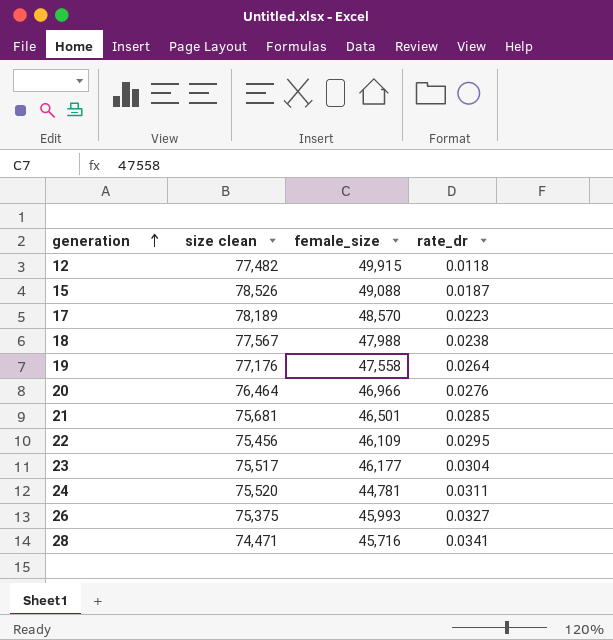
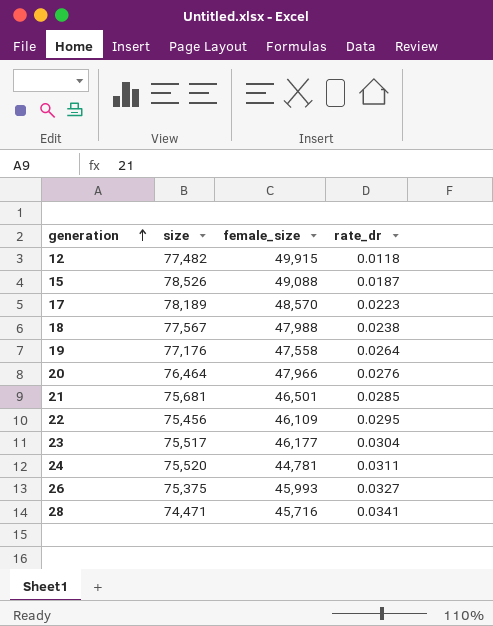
column name: size clean -> size
20 | female_size: 46,966 -> 47,966

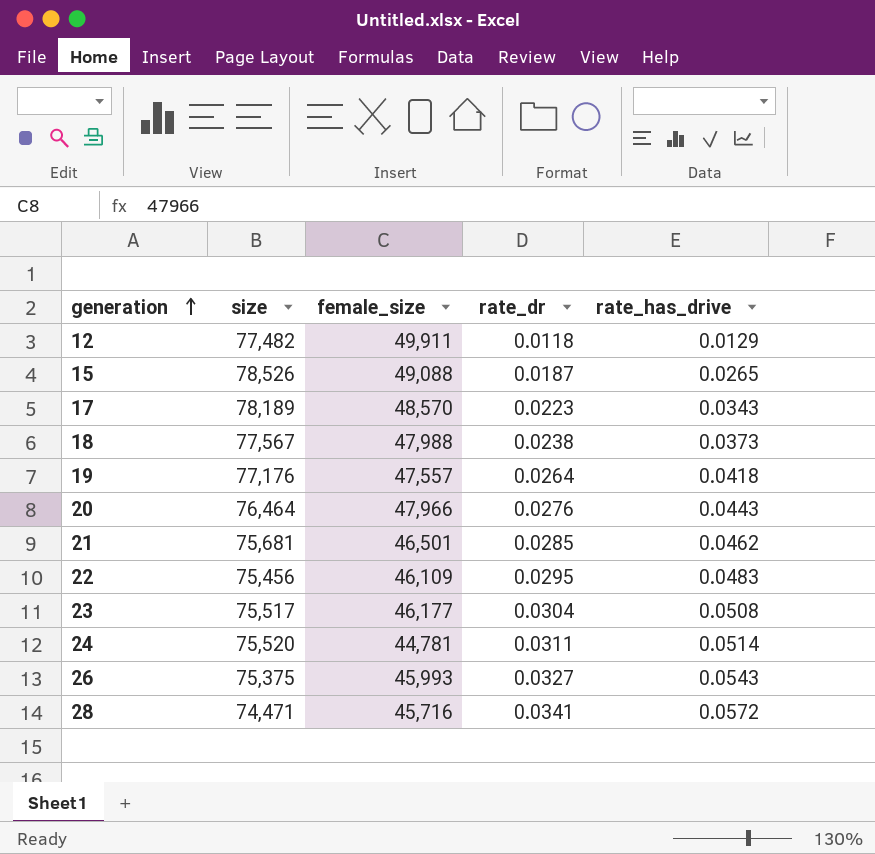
column rate_has_drive | position: none -> 5
12 | female_size: 49,915 -> 49,911
19 | female_size: 47,558 -> 47,557

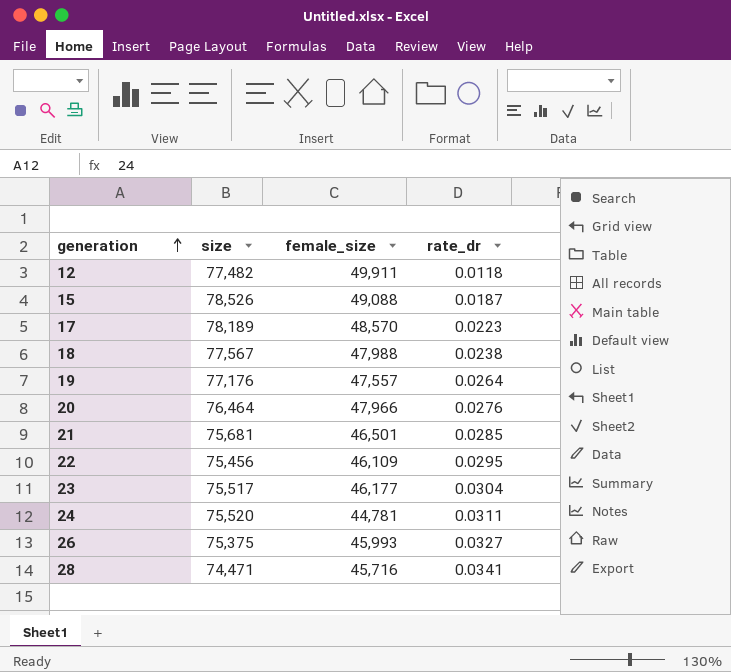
column rate_has_drive | position: 5 -> none

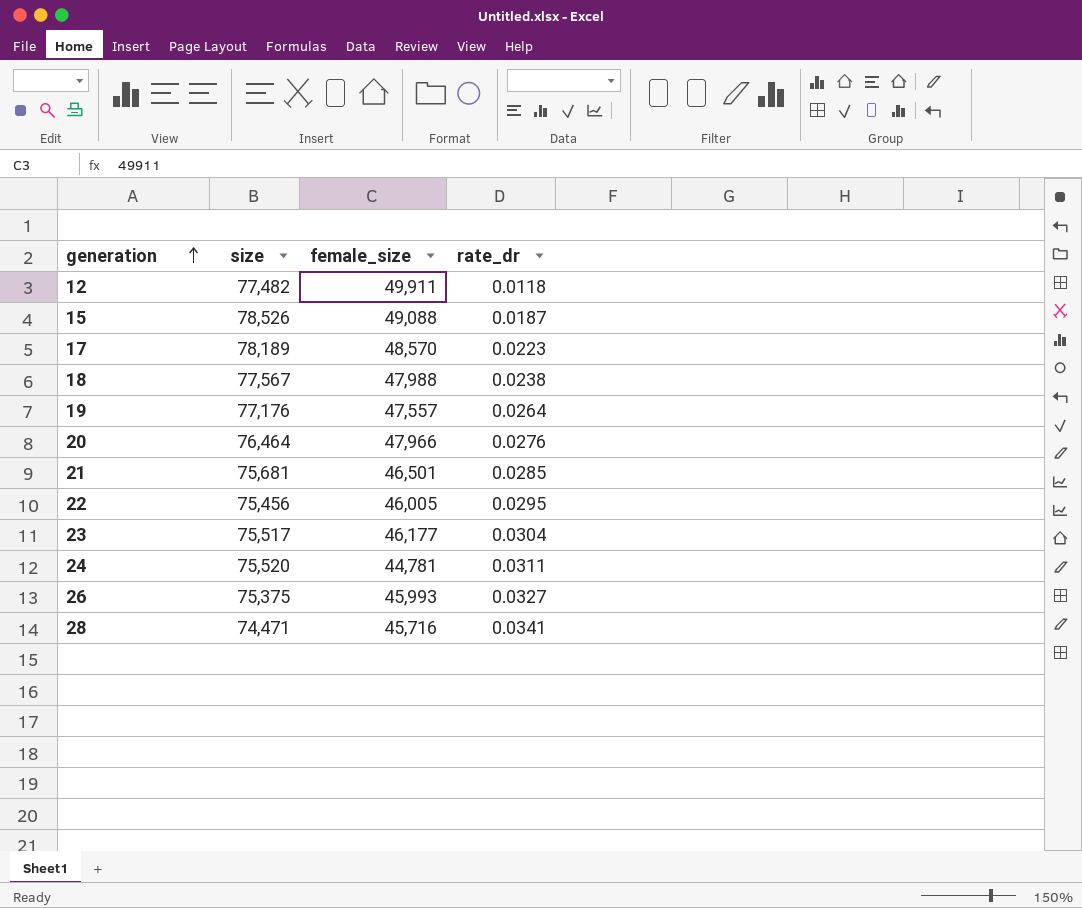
22 | female_size: 46,109 -> 46,005

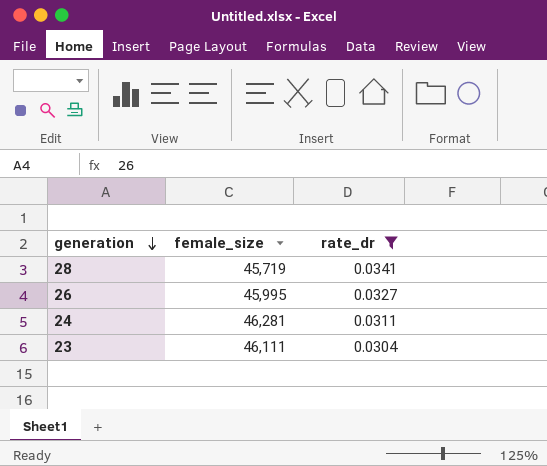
filter: none -> rate_dr >= 0.0304
row order: generation ascending -> generation descending
column size | position: 2 -> none
28 | female_size: 45,716 -> 45,719
26 | female_size: 45,993 -> 45,995
24 | female_size: 44,781 -> 46,281
23 | female_size: 46,177 -> 46,111

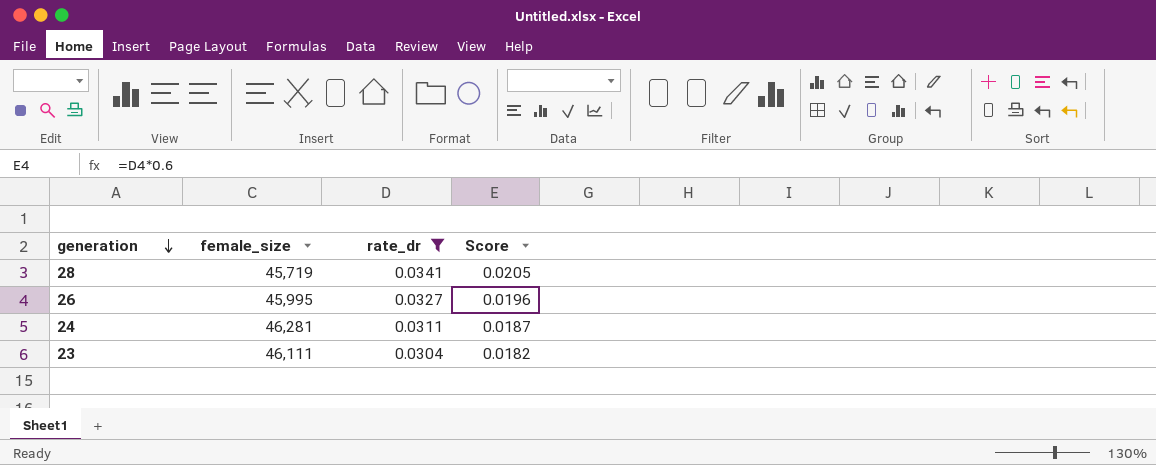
column Score | formula: none -> [rate_dr] * 0.6

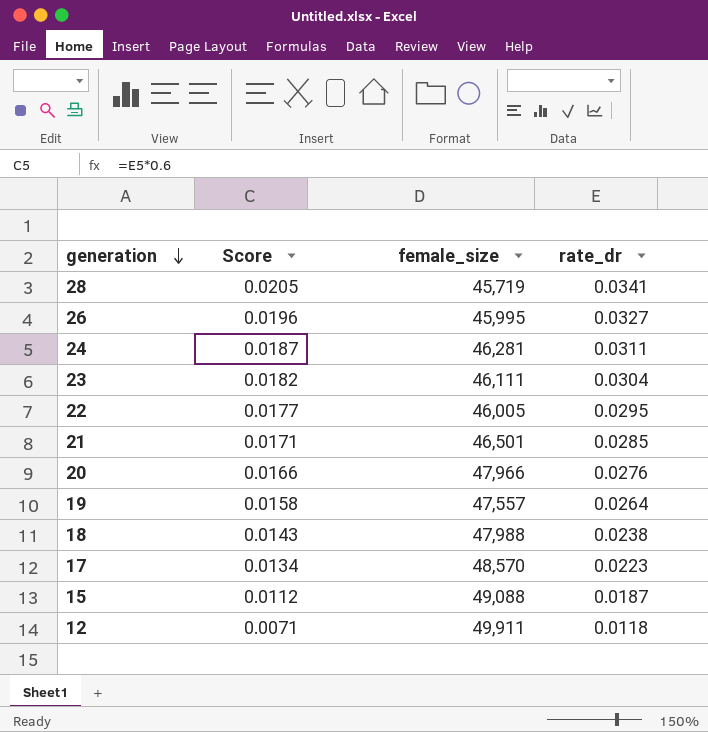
filter: rate_dr >= 0.0304 -> none
column Score | position: 4 -> 2

